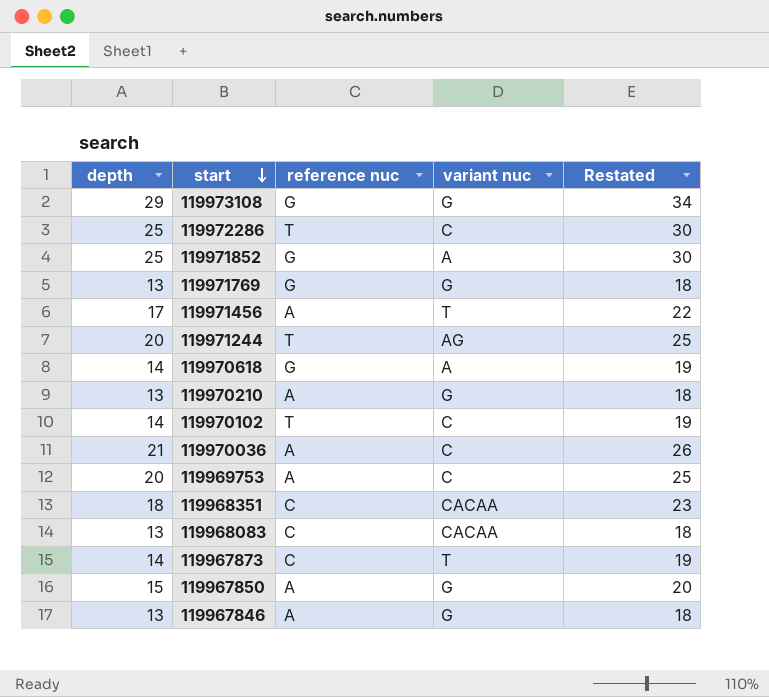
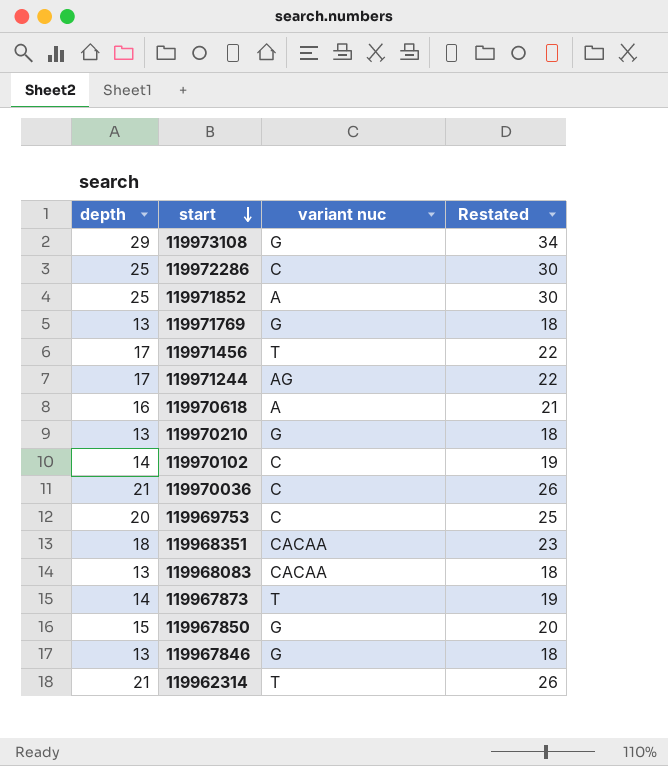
column reference nuc | position: 3 -> none
119971244 | depth: 20 -> 17
119971244 | Restated: 25 -> 22
119970618 | depth: 14 -> 16
119970618 | Restated: 19 -> 21
row 119962314: none -> 21 | T | 26

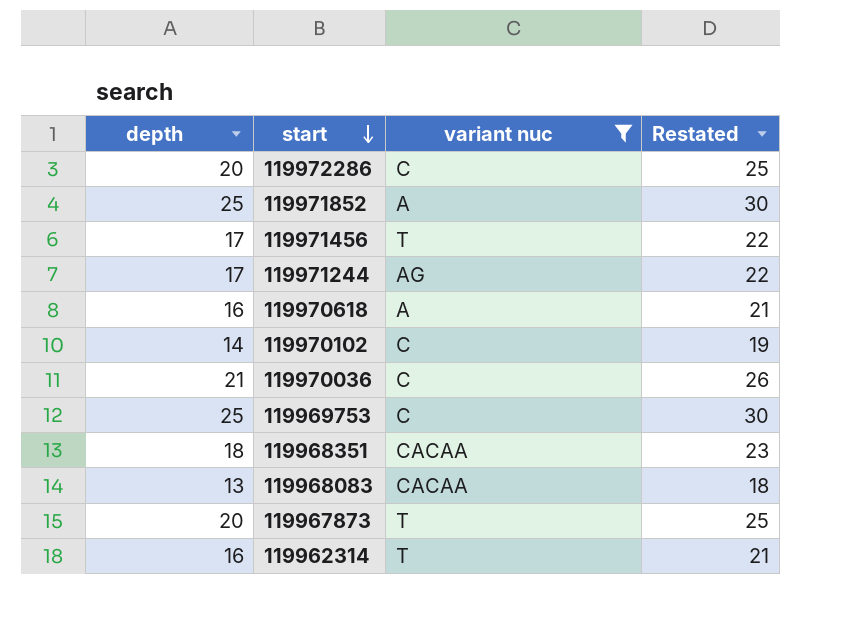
filter: none -> variant nuc != G
119972286 | depth: 25 -> 20
119972286 | Restated: 30 -> 25
119969753 | depth: 20 -> 25
119969753 | Restated: 25 -> 30
119967873 | depth: 14 -> 20
119967873 | Restated: 19 -> 25
119962314 | depth: 21 -> 16
119962314 | Restated: 26 -> 21

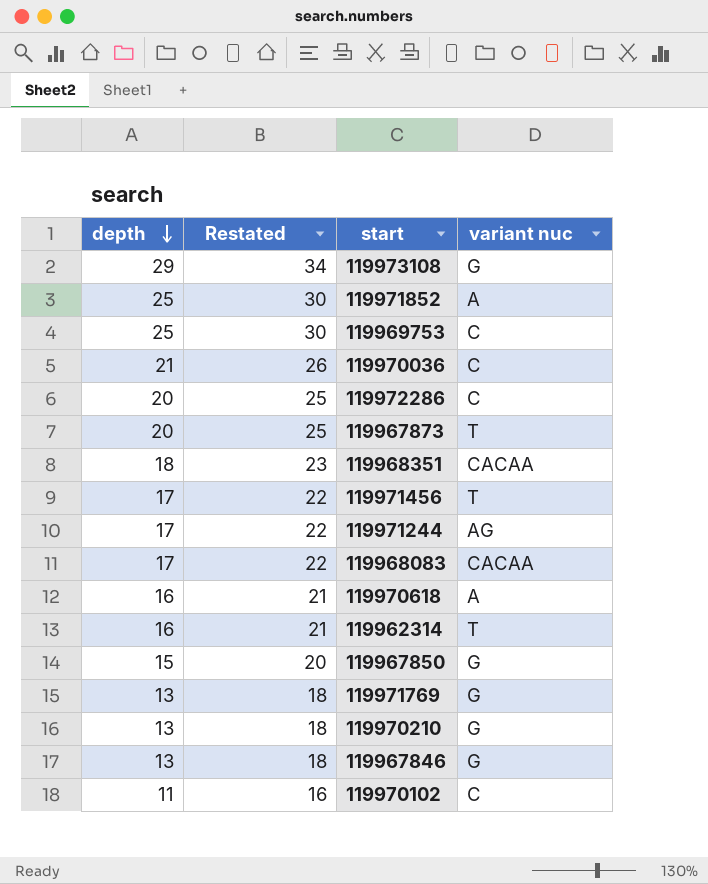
filter: variant nuc != G -> none
row order: start descending -> depth descending
column Restated | position: 4 -> 2
119968083 | depth: 13 -> 17
119968083 | Restated: 18 -> 22
119970102 | depth: 14 -> 11
119970102 | Restated: 19 -> 16

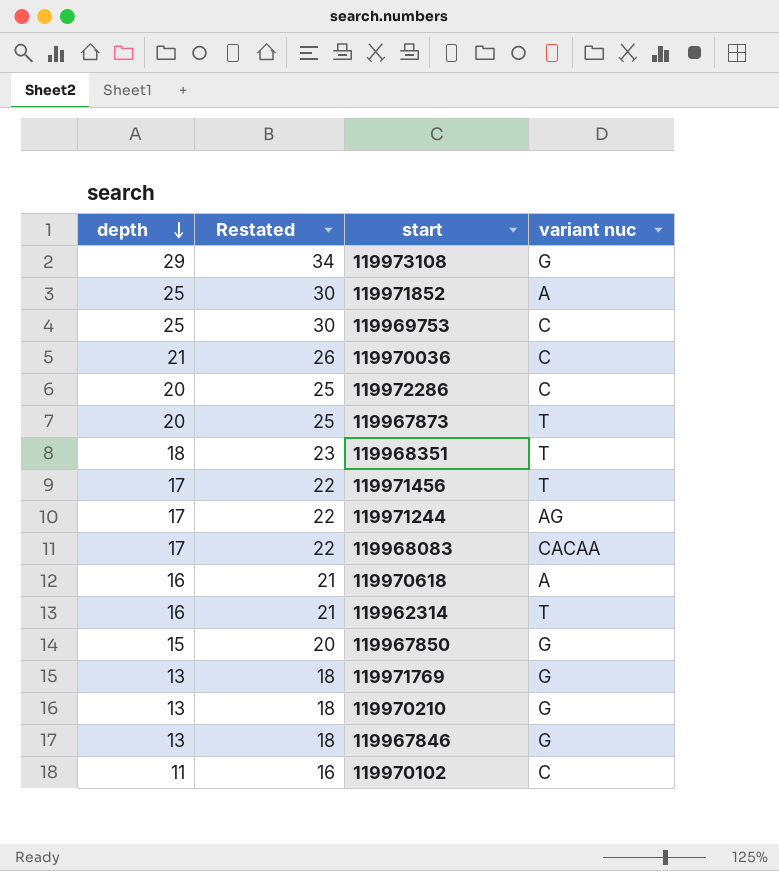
119968351 | variant nuc: CACAA -> T

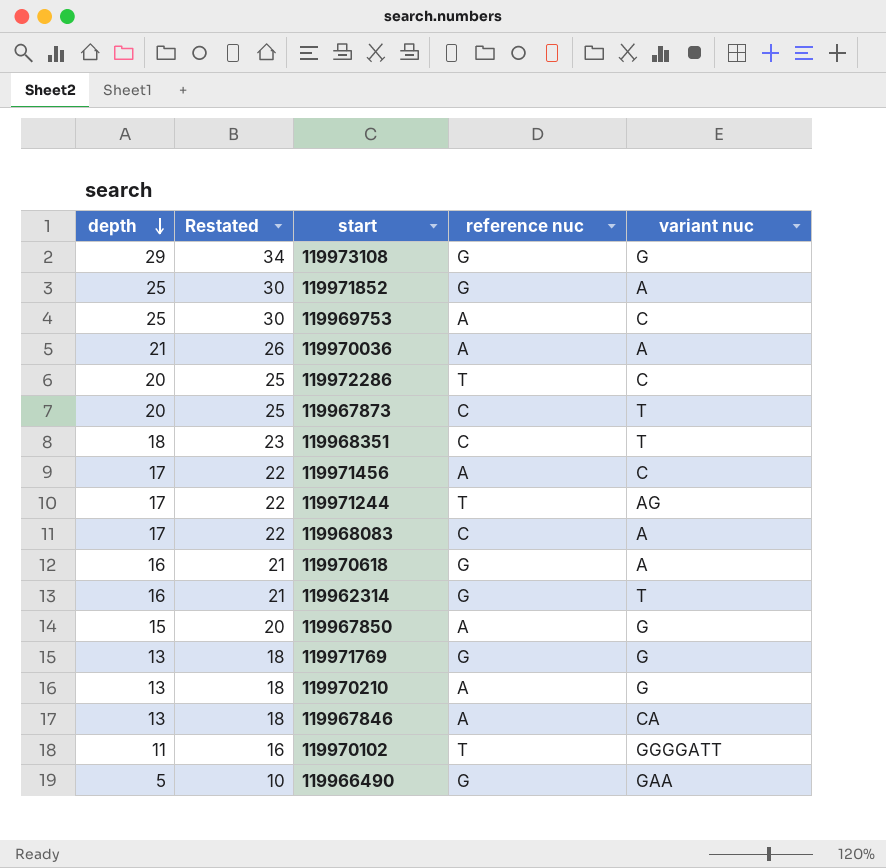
column reference nuc | position: none -> 4
119970036 | variant nuc: C -> A
119971456 | variant nuc: T -> C
119968083 | variant nuc: CACAA -> A
119967846 | variant nuc: G -> CA
119970102 | variant nuc: C -> GGGGATT
row 119966490: none -> 5 | 10 | G | GAA

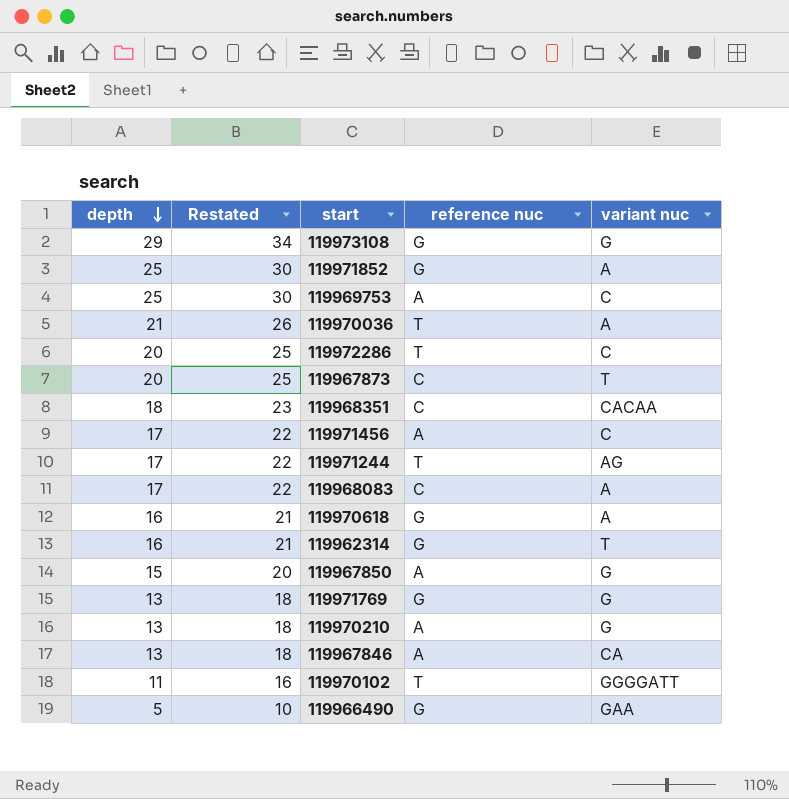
119970036 | reference nuc: A -> T
119968351 | variant nuc: T -> CACAA

